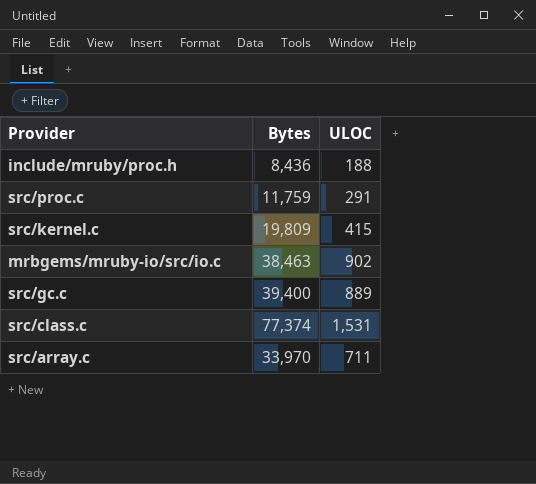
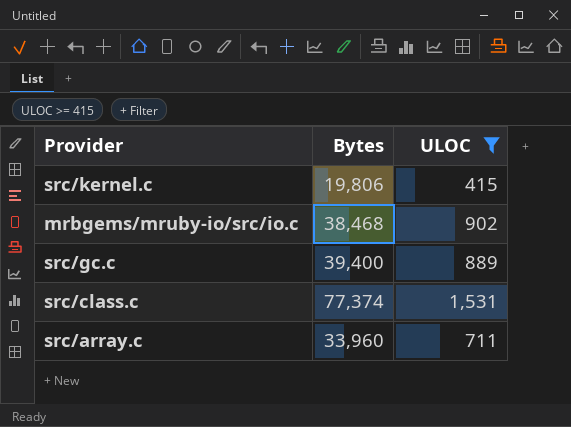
filter: none -> ULOC >= 415
src/kernel.c | Bytes: 19,809 -> 19,806
mrbgems/mruby-io/src/io.c | Bytes: 38,463 -> 38,468
src/array.c | Bytes: 33,970 -> 33,960

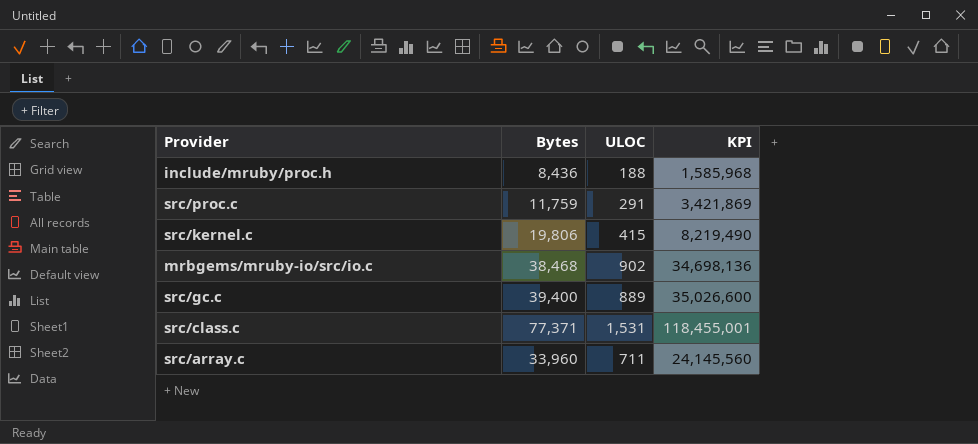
filter: ULOC >= 415 -> none
column KPI | formula: none -> [Bytes] * [ULOC]
src/class.c | Bytes: 77,374 -> 77,371

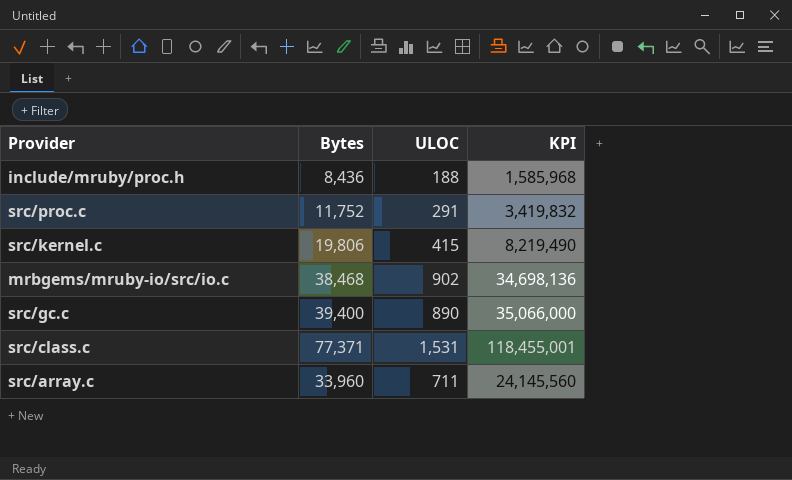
src/proc.c | Bytes: 11,759 -> 11,752
src/proc.c | KPI: 3,421,869 -> 3,419,832
src/gc.c | ULOC: 889 -> 890
src/gc.c | KPI: 35,026,600 -> 35,066,000

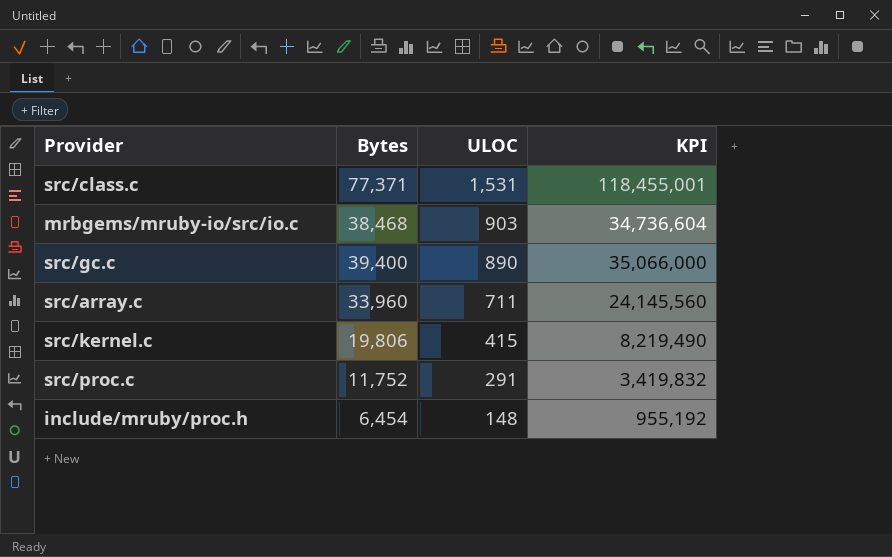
row order: none -> ULOC descending
mrbgems/mruby-io/src/io.c | ULOC: 902 -> 903
mrbgems/mruby-io/src/io.c | KPI: 34,698,136 -> 34,736,604
include/mruby/proc.h | Bytes: 8,436 -> 6,454
include/mruby/proc.h | ULOC: 188 -> 148
include/mruby/proc.h | KPI: 1,585,968 -> 955,192

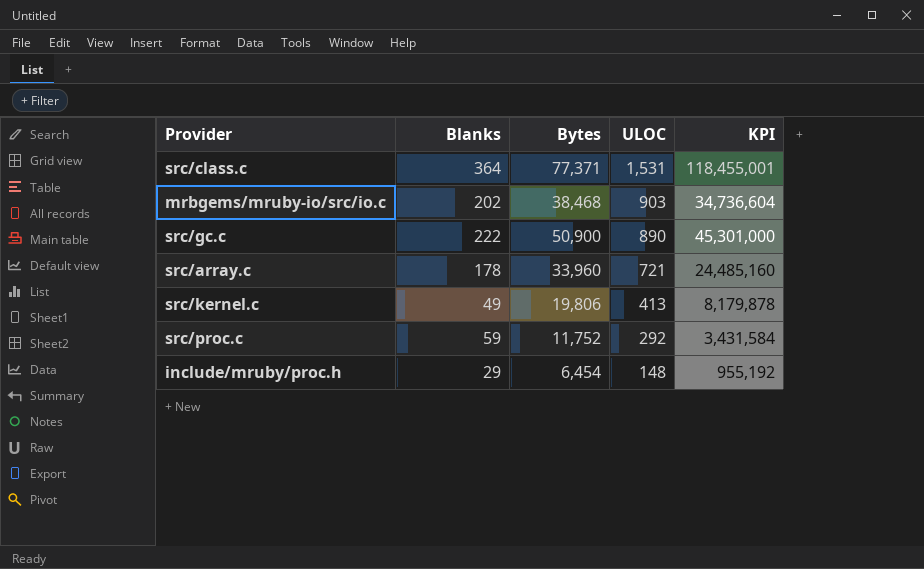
column Blanks | position: none -> 2
src/gc.c | Bytes: 39,400 -> 50,900
src/gc.c | KPI: 35,066,000 -> 45,301,000
src/array.c | ULOC: 711 -> 721
src/array.c | KPI: 24,145,560 -> 24,485,160
src/kernel.c | ULOC: 415 -> 413
src/kernel.c | KPI: 8,219,490 -> 8,179,878
src/proc.c | ULOC: 291 -> 292
src/proc.c | KPI: 3,419,832 -> 3,431,584

